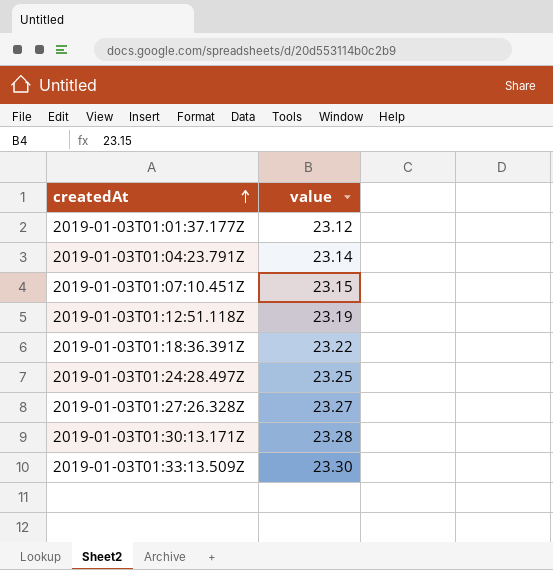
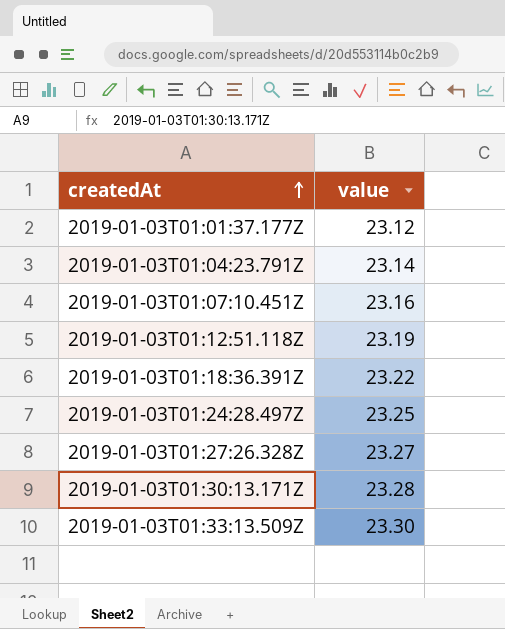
2019-01-03T01:07:10.451Z | value: 23.15 -> 23.16

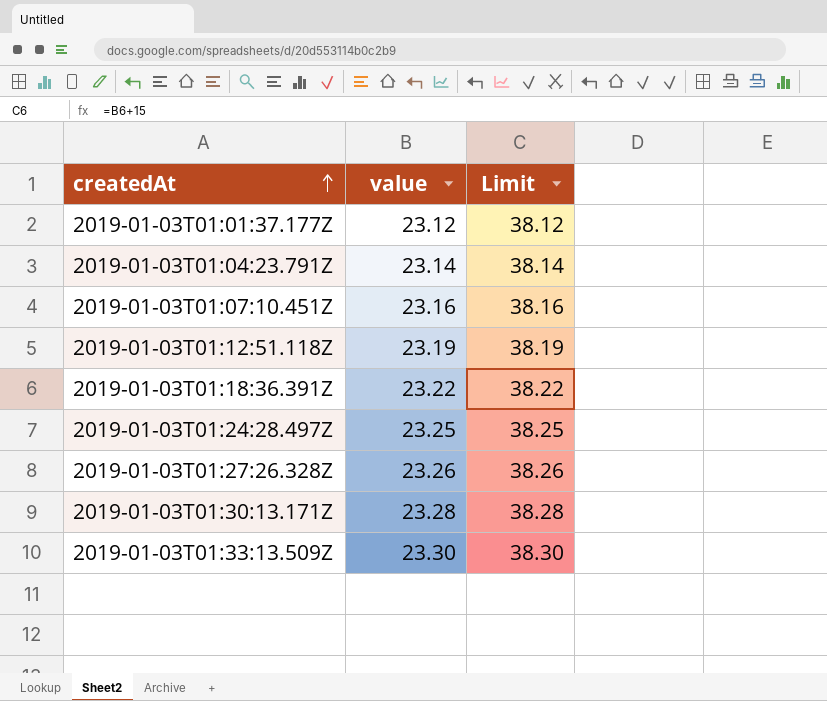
column Limit | formula: none -> [value] + 15
2019-01-03T01:27:26.328Z | value: 23.27 -> 23.26

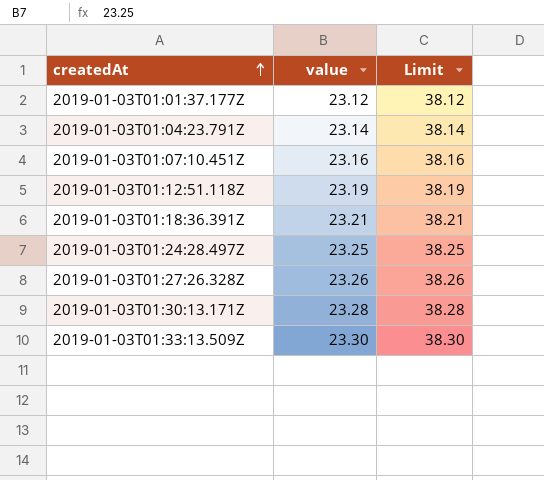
2019-01-03T01:18:36.391Z | value: 23.22 -> 23.21
2019-01-03T01:18:36.391Z | Limit: 38.22 -> 38.21

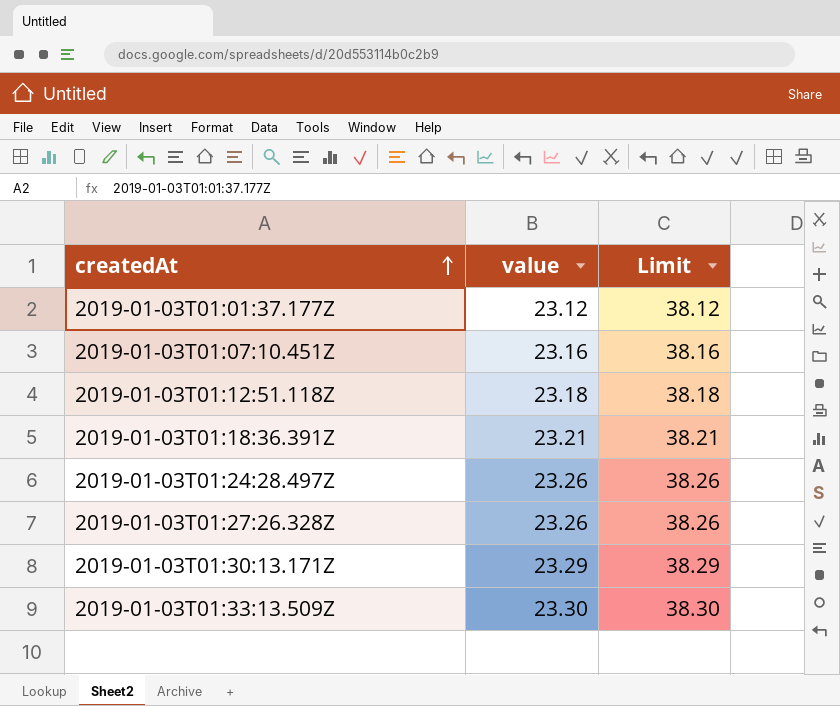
row 2019-01-03T01:04:23.791Z: 23.14 | 38.14 -> none
2019-01-03T01:12:51.118Z | value: 23.19 -> 23.18
2019-01-03T01:12:51.118Z | Limit: 38.19 -> 38.18
2019-01-03T01:24:28.497Z | value: 23.25 -> 23.26
2019-01-03T01:24:28.497Z | Limit: 38.25 -> 38.26
2019-01-03T01:30:13.171Z | value: 23.28 -> 23.29
2019-01-03T01:30:13.171Z | Limit: 38.28 -> 38.29

